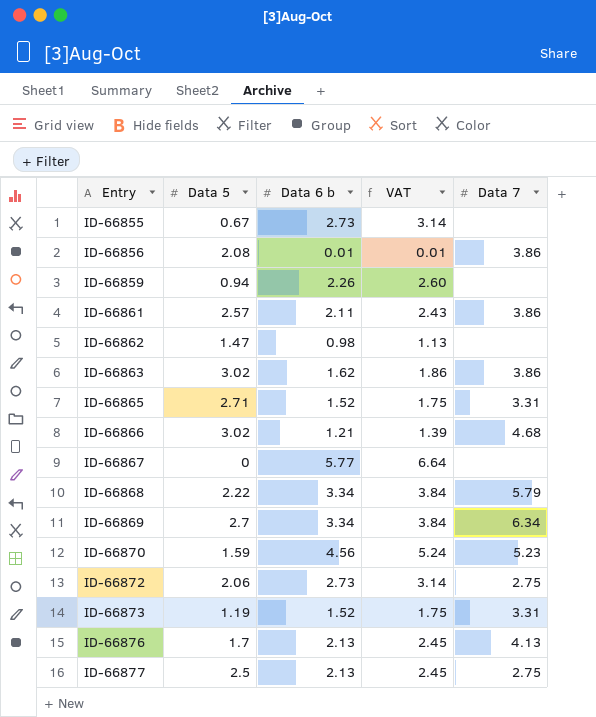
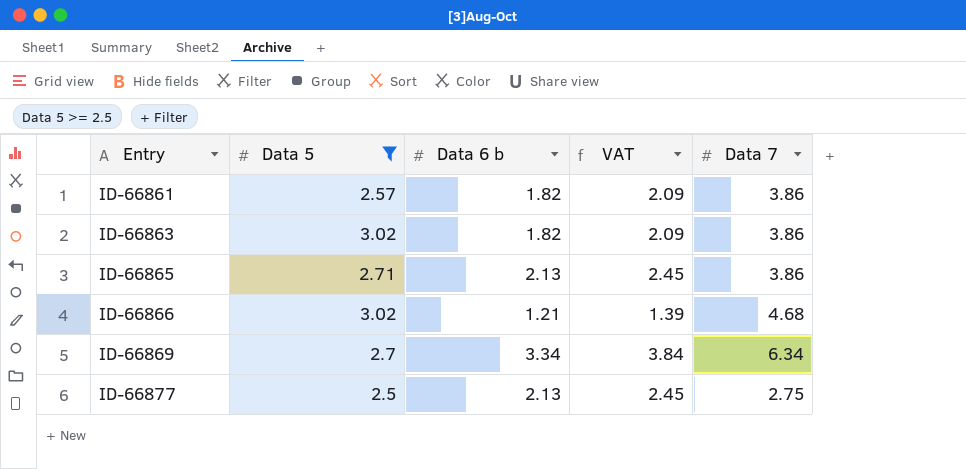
filter: none -> Data 5 >= 2.5
ID-66861 | Data 6 b: 2.11 -> 1.82
ID-66861 | VAT: 2.43 -> 2.09
ID-66863 | Data 6 b: 1.62 -> 1.82
ID-66863 | VAT: 1.86 -> 2.09
ID-66865 | Data 6 b: 1.52 -> 2.13
ID-66865 | VAT: 1.75 -> 2.45
ID-66865 | Data 7: 3.31 -> 3.86

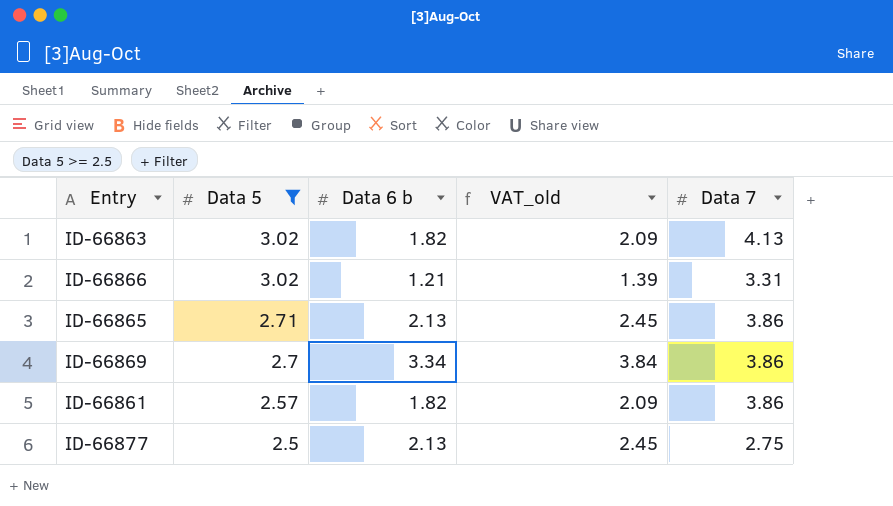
row order: Entry ascending -> Data 5 descending
column name: VAT -> VAT_old
ID-66863 | Data 7: 3.86 -> 4.13
ID-66866 | Data 7: 4.68 -> 3.31
ID-66869 | Data 7: 6.34 -> 3.86

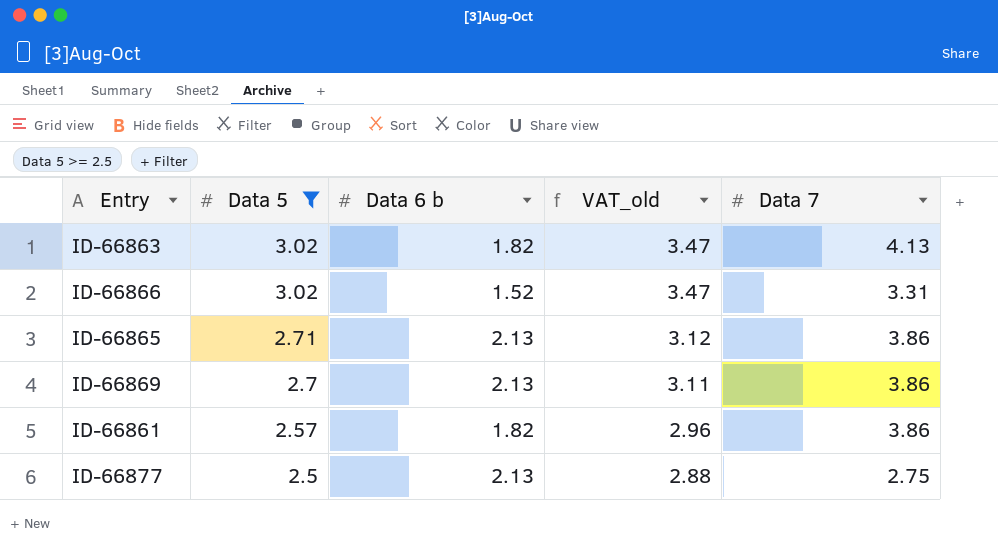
column VAT_old | formula: [Data 6 b] * 1.15 -> [Data 5] * 1.15
ID-66866 | Data 6 b: 1.21 -> 1.52
ID-66869 | Data 6 b: 3.34 -> 2.13

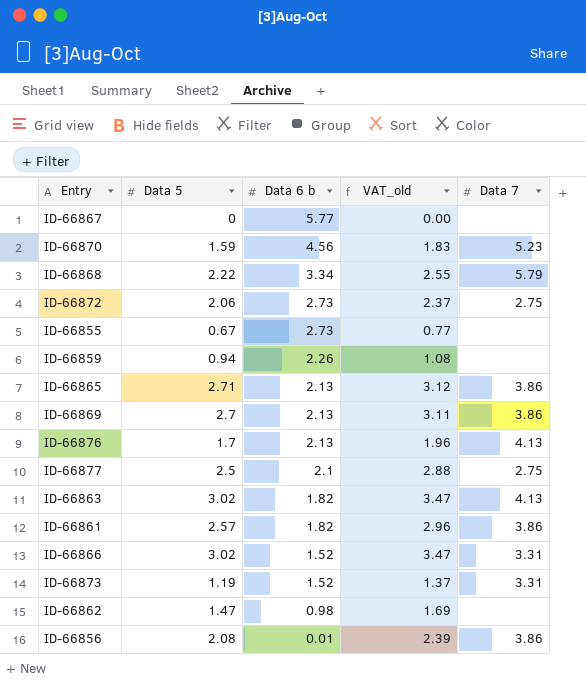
filter: Data 5 >= 2.5 -> none
row order: Data 5 descending -> Data 6 b descending
ID-66877 | Data 6 b: 2.13 -> 2.1

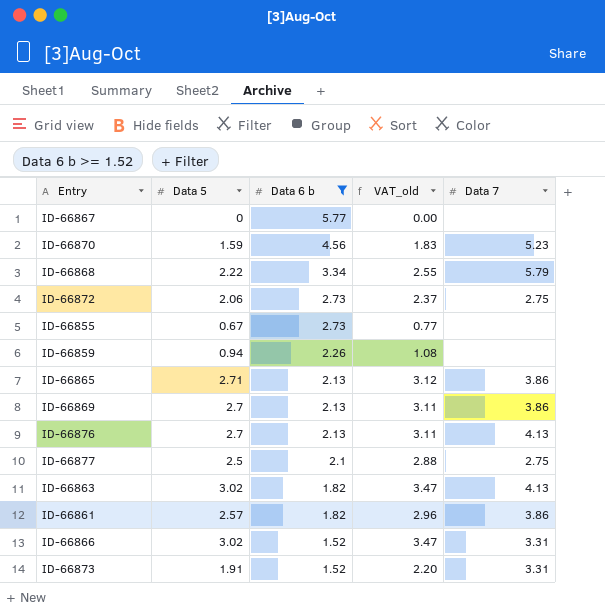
filter: none -> Data 6 b >= 1.52
ID-66876 | Data 5: 1.7 -> 2.7
ID-66876 | VAT_old: 1.96 -> 3.11
ID-66873 | Data 5: 1.19 -> 1.91
ID-66873 | VAT_old: 1.37 -> 2.20

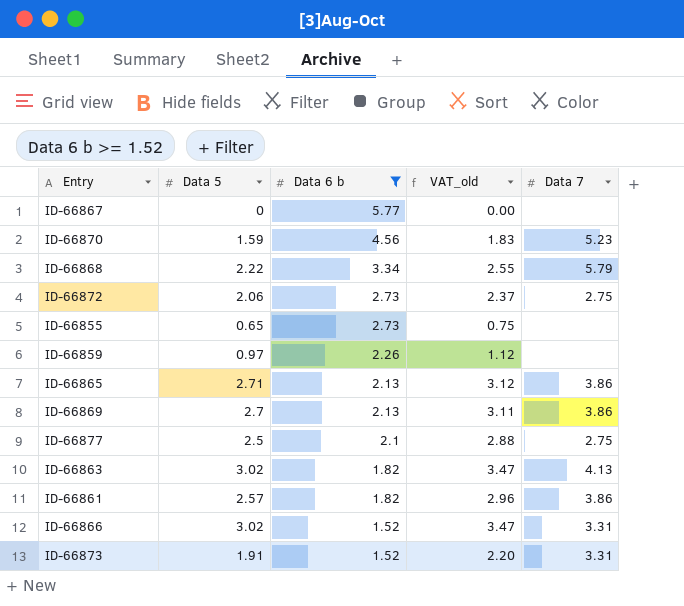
row ID-66876: 2.7 | 2.13 | 3.11 | 4.13 -> none
ID-66855 | Data 5: 0.67 -> 0.65
ID-66855 | VAT_old: 0.77 -> 0.75
ID-66859 | Data 5: 0.94 -> 0.97
ID-66859 | VAT_old: 1.08 -> 1.12

